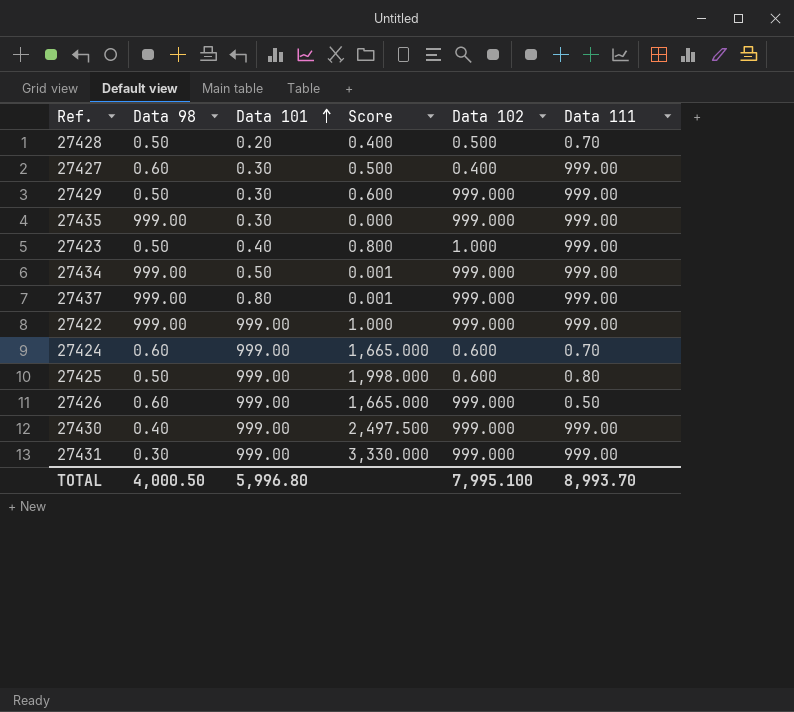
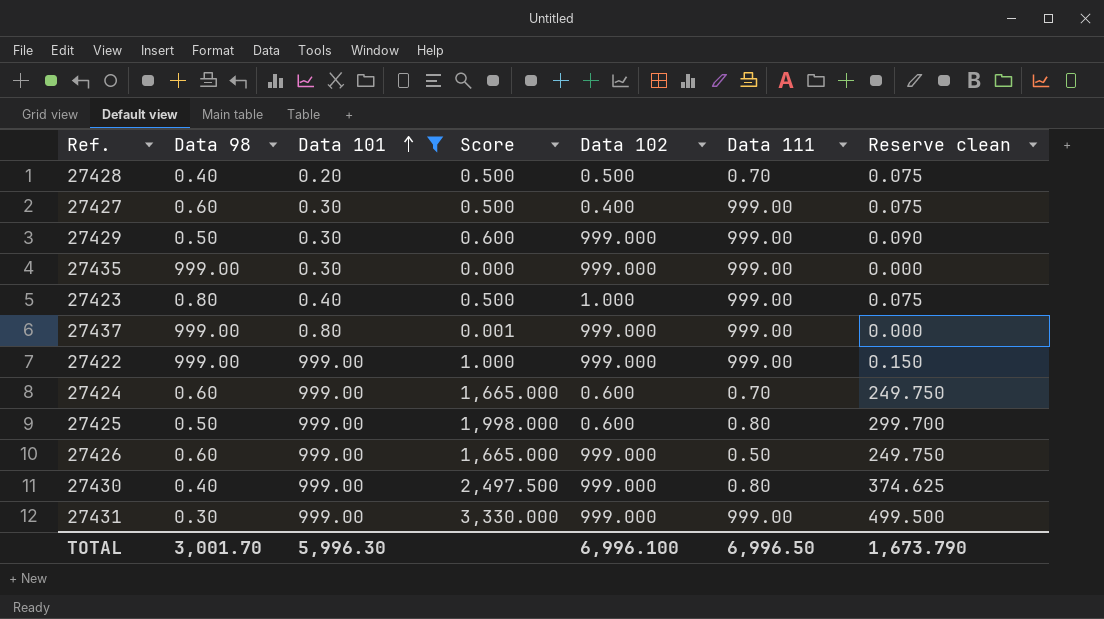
filter: none -> Data 101 != 0.50
column Reserve clean | formula: none -> [Score] * 0.15
27428 | Data 98: 0.50 -> 0.40
27428 | Score: 0.400 -> 0.500
27423 | Data 98: 0.50 -> 0.80
27423 | Score: 0.800 -> 0.500
27430 | Data 111: 999.00 -> 0.80
TOTAL | Data 98: 4,000.50 -> 3,001.70
TOTAL | Data 101: 5,996.80 -> 5,996.30
TOTAL | Data 102: 7,995.100 -> 6,996.100
TOTAL | Data 111: 8,993.70 -> 6,996.50

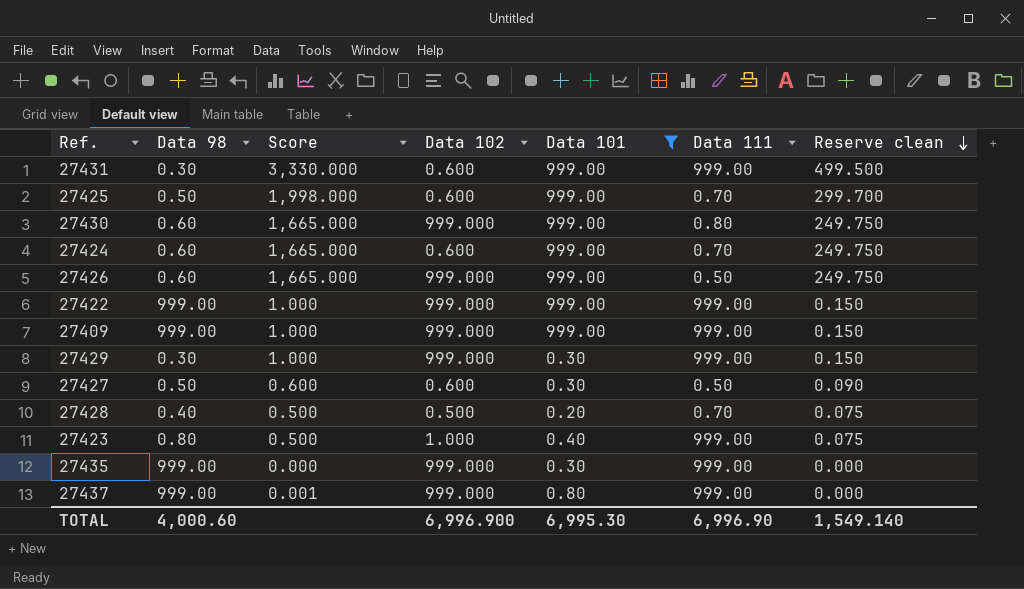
row order: Data 101 ascending -> Reserve clean descending
column Data 101 | position: 3 -> 5
27431 | Data 102: 999.000 -> 0.600
27425 | Data 111: 0.80 -> 0.70
27430 | Data 98: 0.40 -> 0.60
27430 | Score: 2,497.500 -> 1,665.000
27430 | Reserve clean: 374.625 -> 249.750
row 27409: none -> 999.00 | 1.000 | 999.000 | 999.00 | 999.00 | 0.150
27429 | Data 98: 0.50 -> 0.30
27429 | Score: 0.600 -> 1.000
27429 | Reserve clean: 0.090 -> 0.150
27427 | Data 98: 0.60 -> 0.50
27427 | Score: 0.500 -> 0.600
27427 | Data 102: 0.400 -> 0.600
27427 | Data 111: 999.00 -> 0.50
27427 | Reserve clean: 0.075 -> 0.090
TOTAL | Data 98: 3,001.70 -> 4,000.60
TOTAL | Data 102: 6,996.100 -> 6,996.900
TOTAL | Data 101: 5,996.30 -> 6,995.30
TOTAL | Data 111: 6,996.50 -> 6,996.90
TOTAL | Reserve clean: 1,673.790 -> 1,549.140

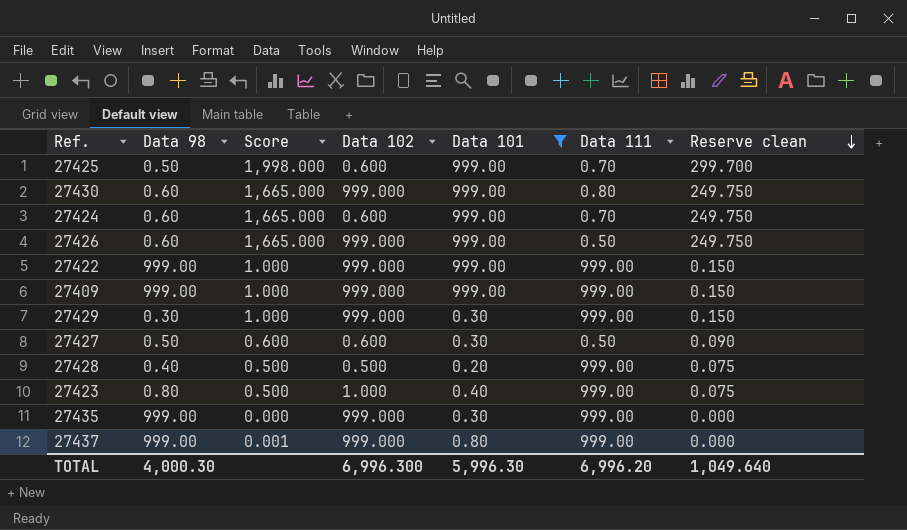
row 27431: 0.30 | 3,330.000 | 0.600 | 999.00 | 999.00 | 499.500 -> none
27428 | Data 111: 0.70 -> 999.00
TOTAL | Data 98: 4,000.60 -> 4,000.30
TOTAL | Data 102: 6,996.900 -> 6,996.300
TOTAL | Data 101: 6,995.30 -> 5,996.30
TOTAL | Data 111: 6,996.90 -> 6,996.20
TOTAL | Reserve clean: 1,549.140 -> 1,049.640

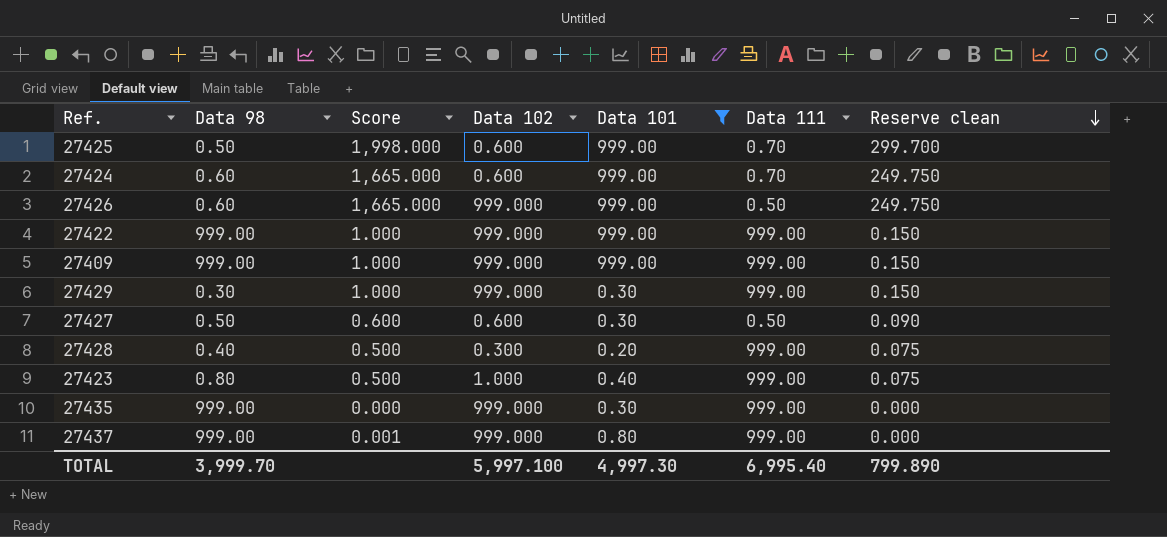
row 27430: 0.60 | 1,665.000 | 999.000 | 999.00 | 0.80 | 249.750 -> none
27428 | Data 102: 0.500 -> 0.300
TOTAL | Data 98: 4,000.30 -> 3,999.70
TOTAL | Data 102: 6,996.300 -> 5,997.100
TOTAL | Data 101: 5,996.30 -> 4,997.30
TOTAL | Data 111: 6,996.20 -> 6,995.40
TOTAL | Reserve clean: 1,049.640 -> 799.890

